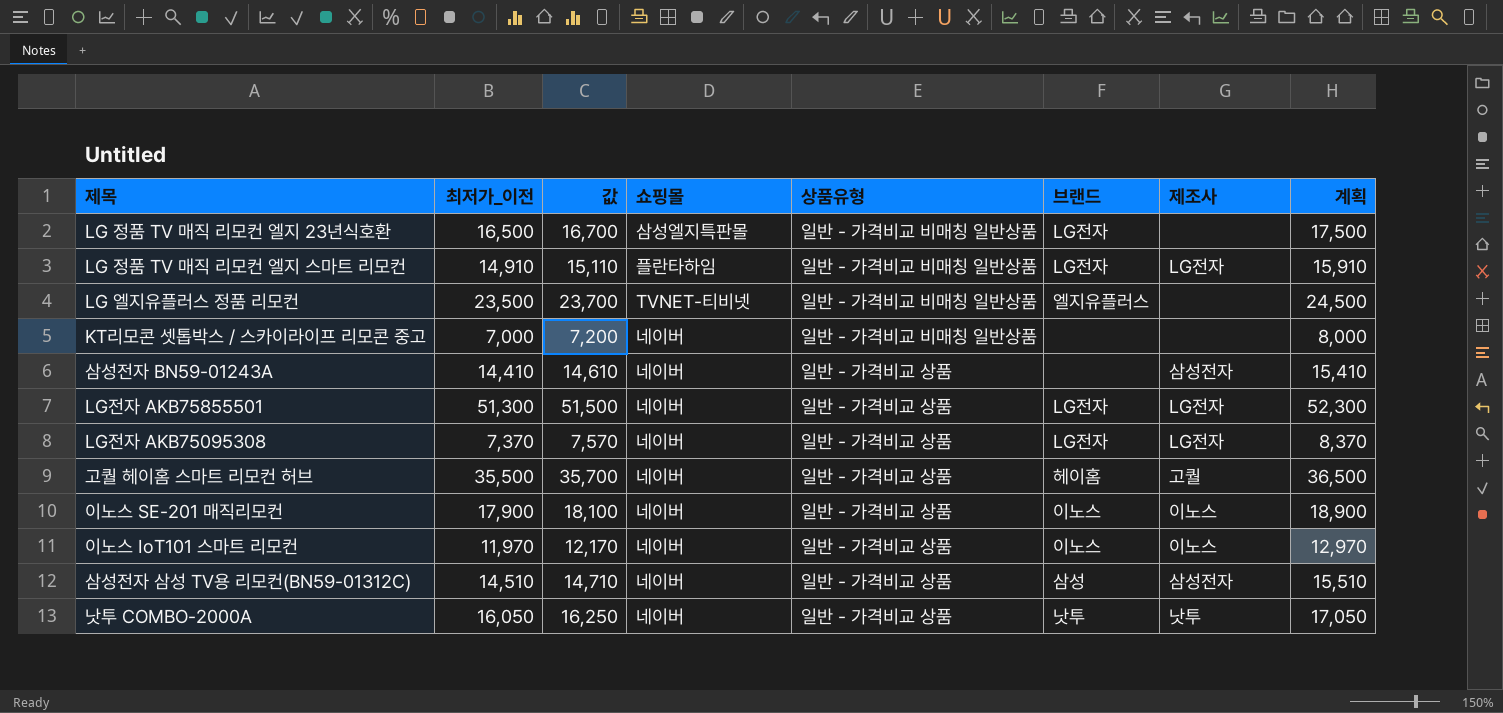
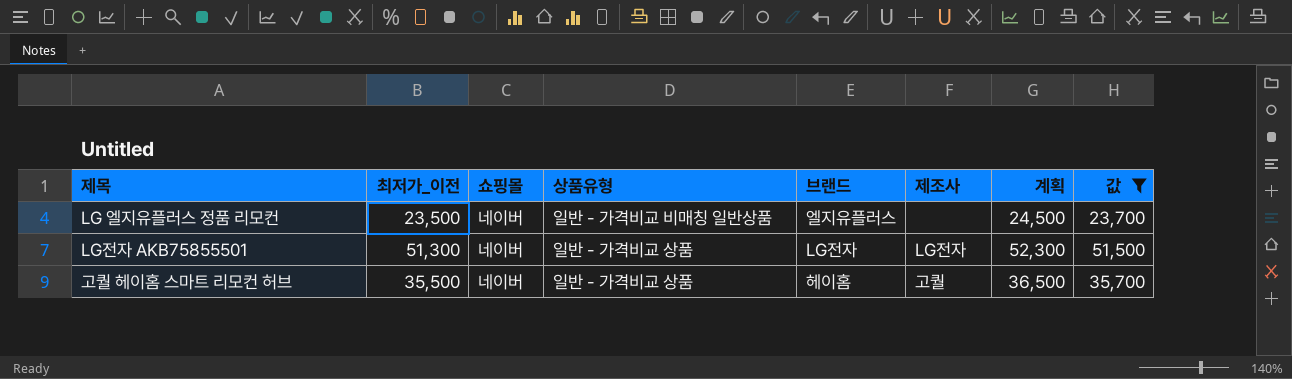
filter: none -> 값 >= 23,700
column 값 | position: 3 -> 8
LG 엘지유플러스 정품 리모컨 | 쇼핑몰: TVNET-티비넷 -> 네이버

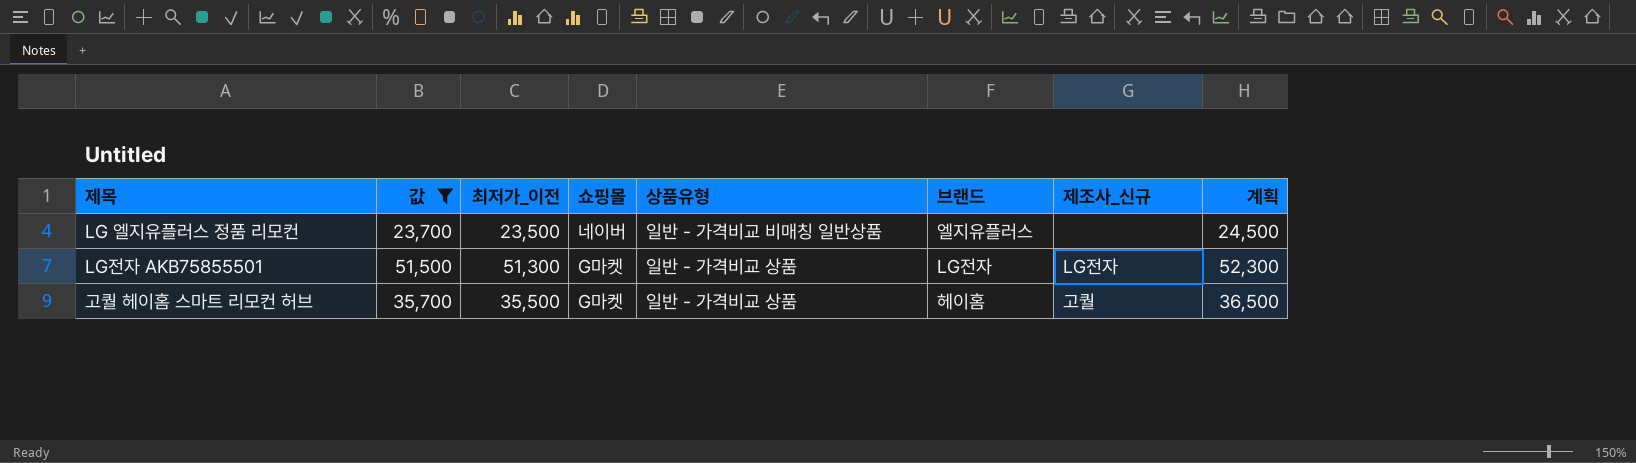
column 값 | position: 8 -> 2
column name: 제조사 -> 제조사_신규
LG전자 AKB75855501 | 쇼핑몰: 네이버 -> G마켓
고퀄 헤이홈 스마트 리모컨 허브 | 쇼핑몰: 네이버 -> G마켓

